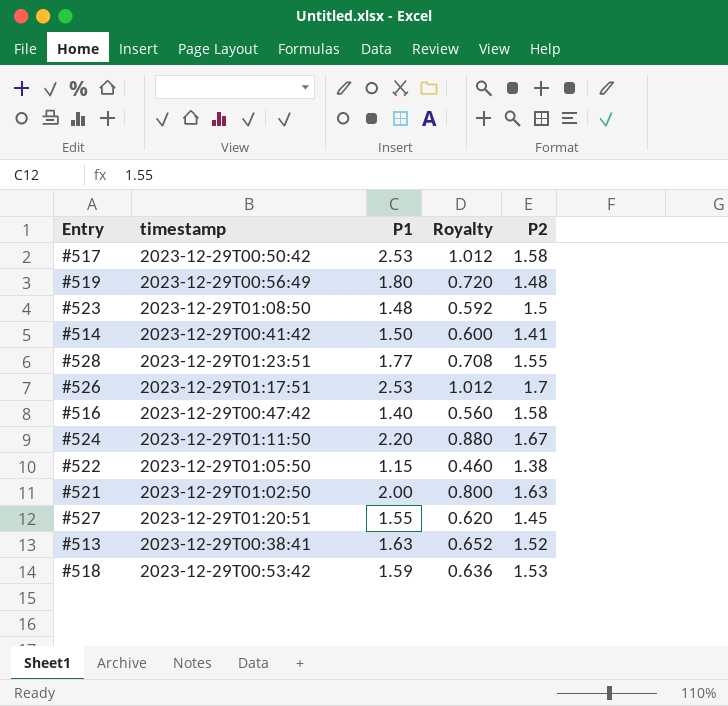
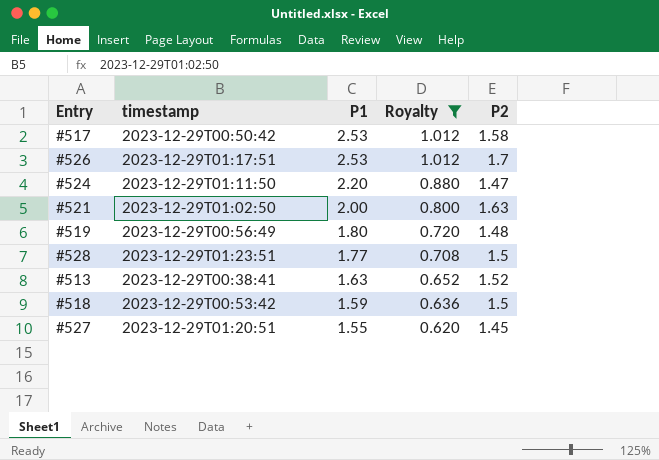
filter: none -> Royalty >= 0.620
row order: none -> P1 descending
#524 | P2: 1.67 -> 1.47
#528 | P2: 1.55 -> 1.5
#518 | P2: 1.53 -> 1.5

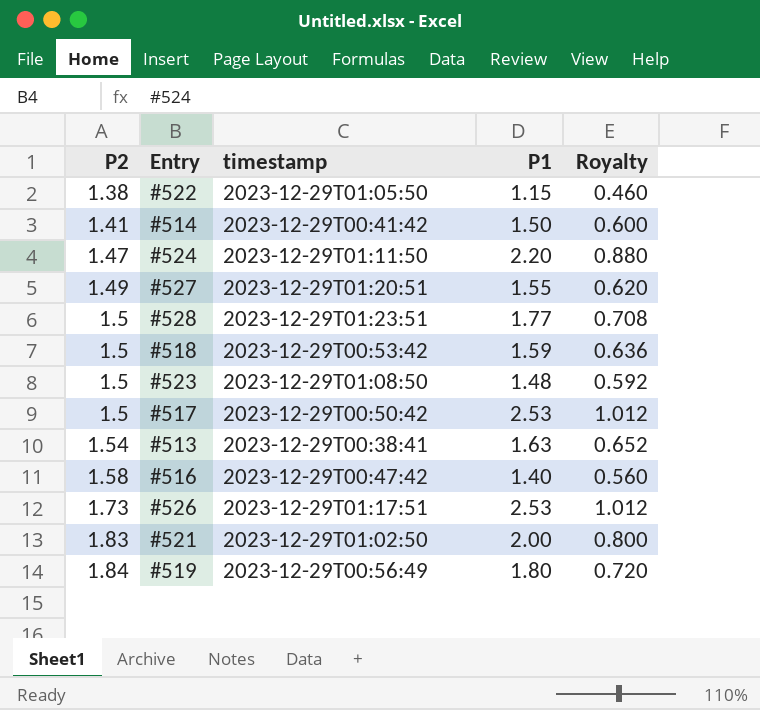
filter: Royalty >= 0.620 -> none
row order: P1 descending -> P2 ascending
column P2 | position: 5 -> 1
#527 | P2: 1.45 -> 1.49
#517 | P2: 1.58 -> 1.5
#513 | P2: 1.52 -> 1.54
#526 | P2: 1.7 -> 1.73
#521 | P2: 1.63 -> 1.83
#519 | P2: 1.48 -> 1.84

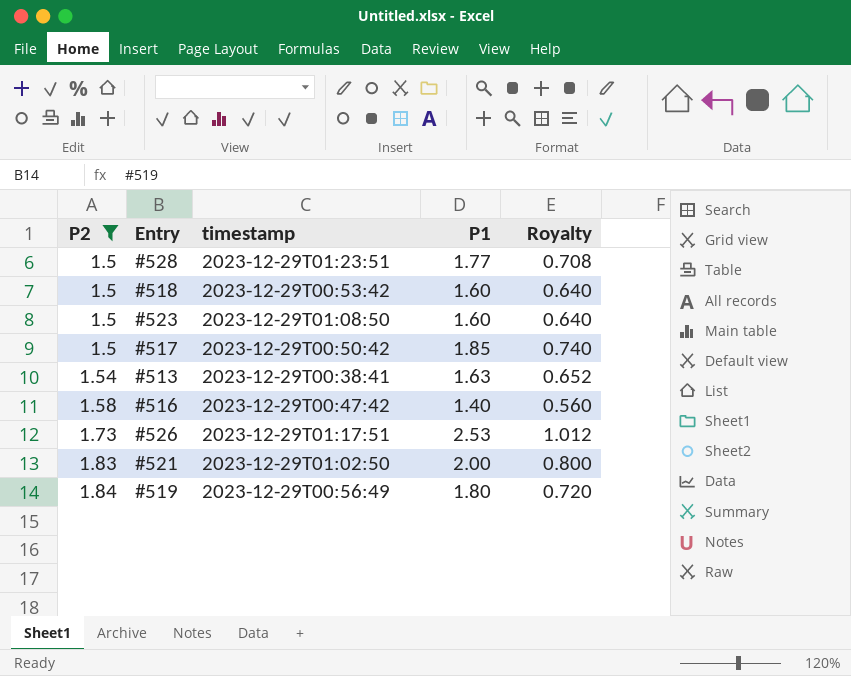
filter: none -> P2 >= 1.5
#518 | P1: 1.59 -> 1.60
#518 | Royalty: 0.636 -> 0.640
#523 | P1: 1.48 -> 1.60
#523 | Royalty: 0.592 -> 0.640
#517 | P1: 2.53 -> 1.85
#517 | Royalty: 1.012 -> 0.740

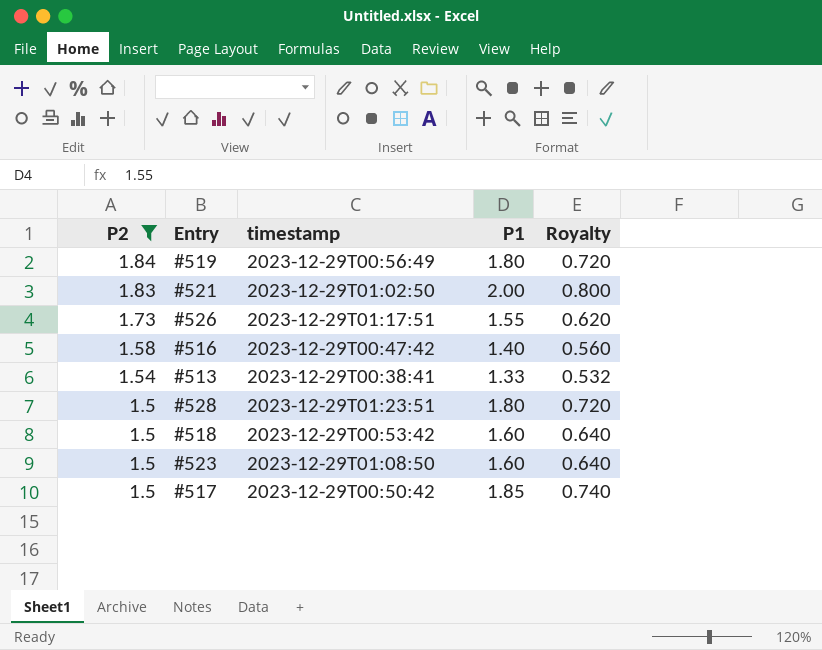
row order: P2 ascending -> P2 descending
#526 | P1: 2.53 -> 1.55
#526 | Royalty: 1.012 -> 0.620
#513 | P1: 1.63 -> 1.33
#513 | Royalty: 0.652 -> 0.532
#528 | P1: 1.77 -> 1.80
#528 | Royalty: 0.708 -> 0.720

